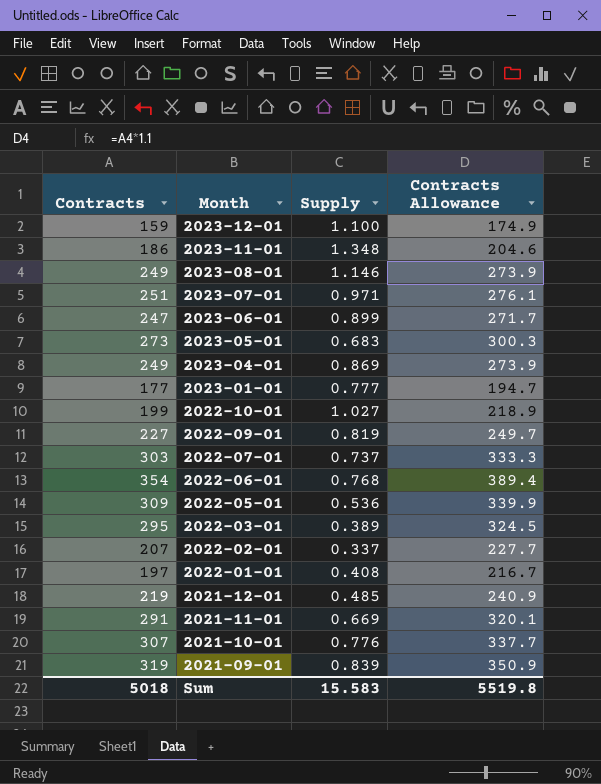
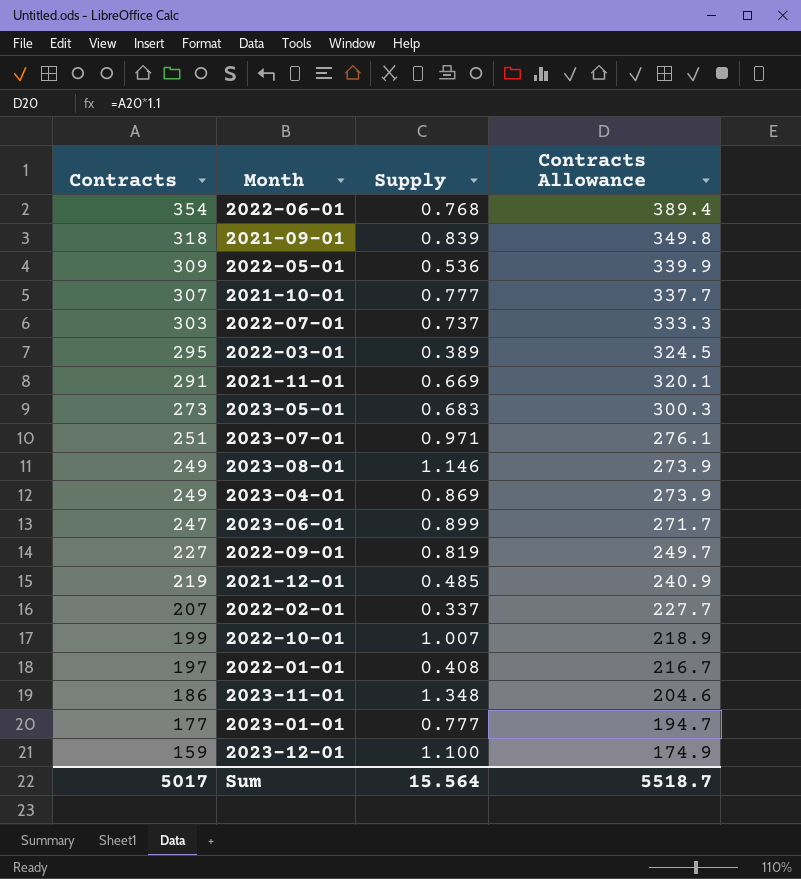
row order: Month descending -> Contracts descending
2021-09-01 | Contracts: 319 -> 318
2021-09-01 | Contracts Allowance: 350.9 -> 349.8
2021-10-01 | Supply: 0.776 -> 0.777
2022-10-01 | Supply: 1.027 -> 1.007
Sum | Contracts: 5018 -> 5017
Sum | Supply: 15.583 -> 15.564
Sum | Contracts Allowance: 5519.8 -> 5518.7

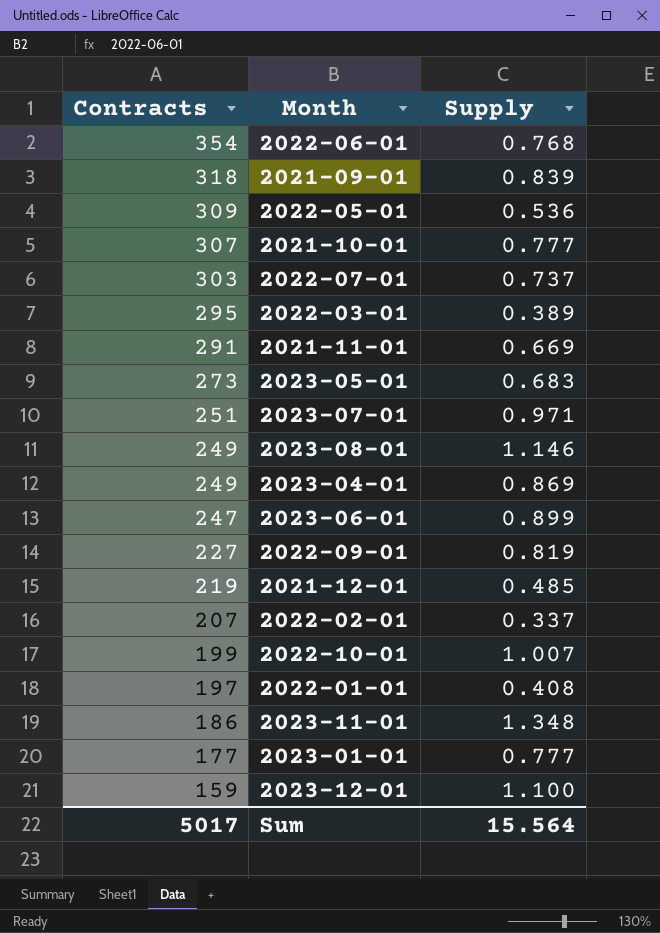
column Contracts Allowance | formula: [Contracts] * 1.1 -> none

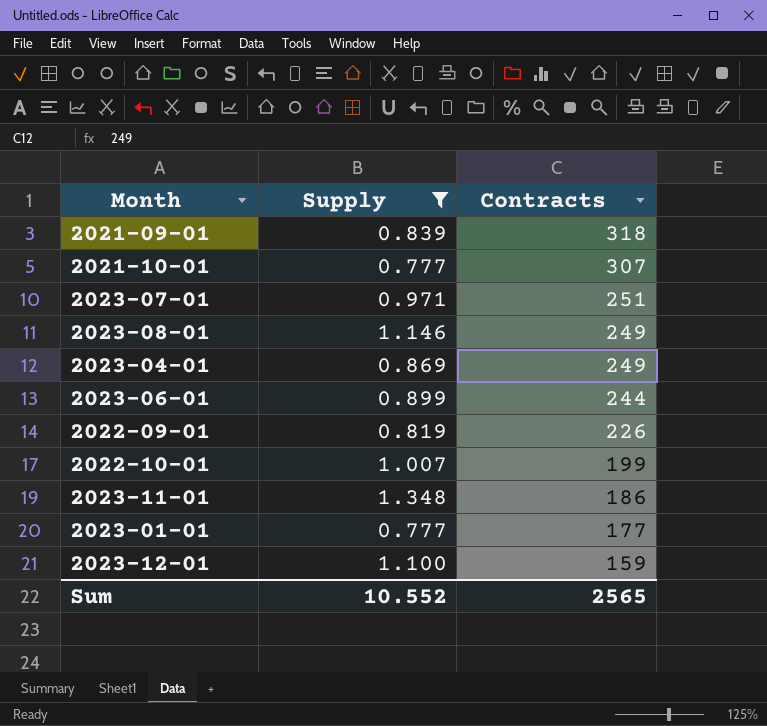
filter: none -> Supply >= 0.777
column Contracts | position: 1 -> 3
2023-06-01 | Contracts: 247 -> 244
2022-09-01 | Contracts: 227 -> 226
Sum | Supply: 15.564 -> 10.552
Sum | Contracts: 5017 -> 2565

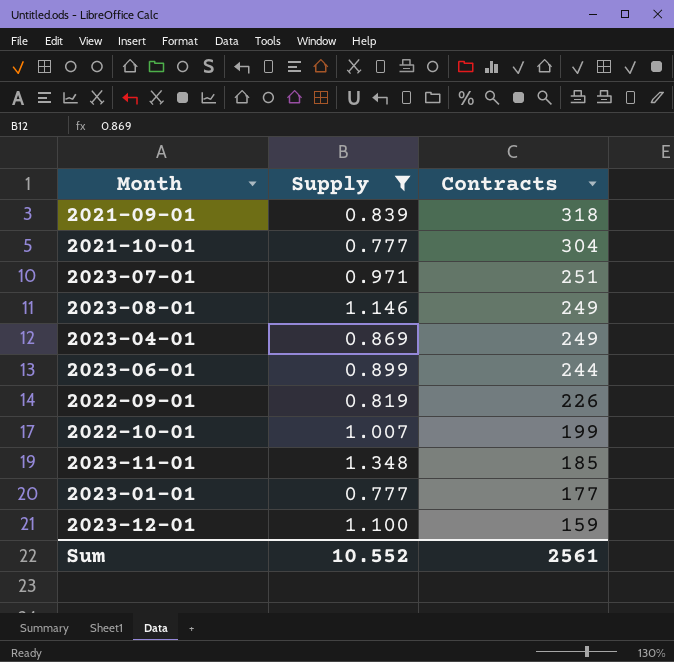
2021-10-01 | Contracts: 307 -> 304
2023-11-01 | Contracts: 186 -> 185
Sum | Contracts: 2565 -> 2561

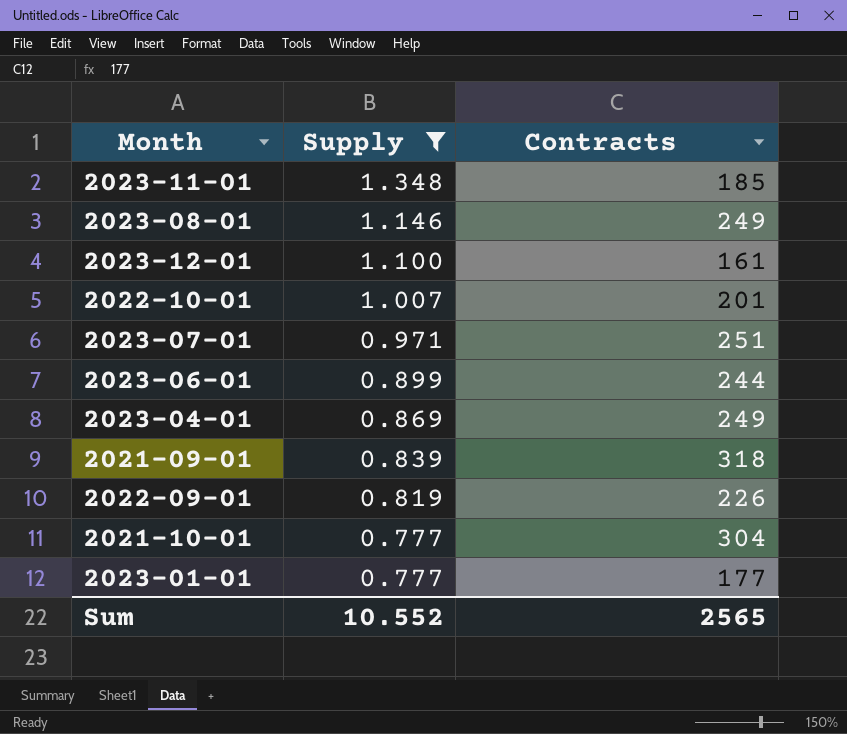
row order: Contracts descending -> Supply descending
2023-12-01 | Contracts: 159 -> 161
2022-10-01 | Contracts: 199 -> 201
Sum | Contracts: 2561 -> 2565

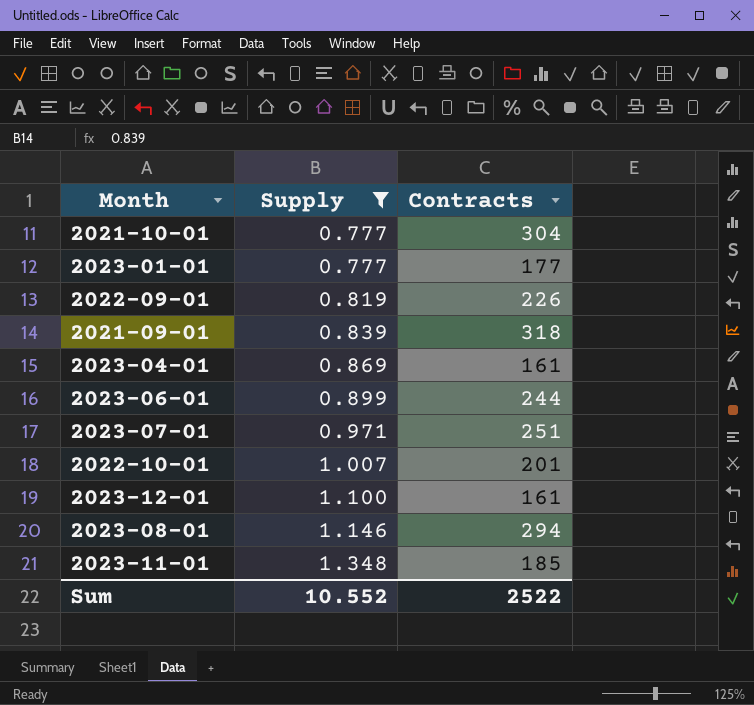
row order: Supply descending -> Supply ascending
2023-04-01 | Contracts: 249 -> 161
2023-08-01 | Contracts: 249 -> 294
Sum | Contracts: 2565 -> 2522

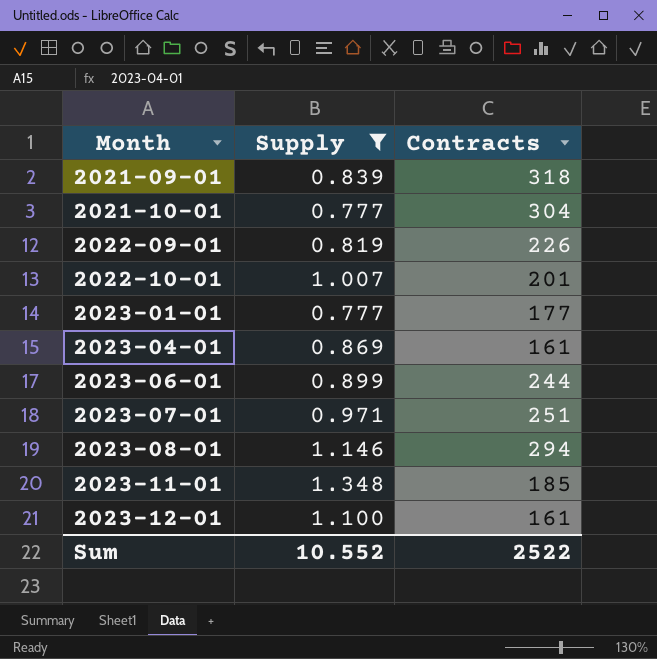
row order: Supply ascending -> Month ascending

